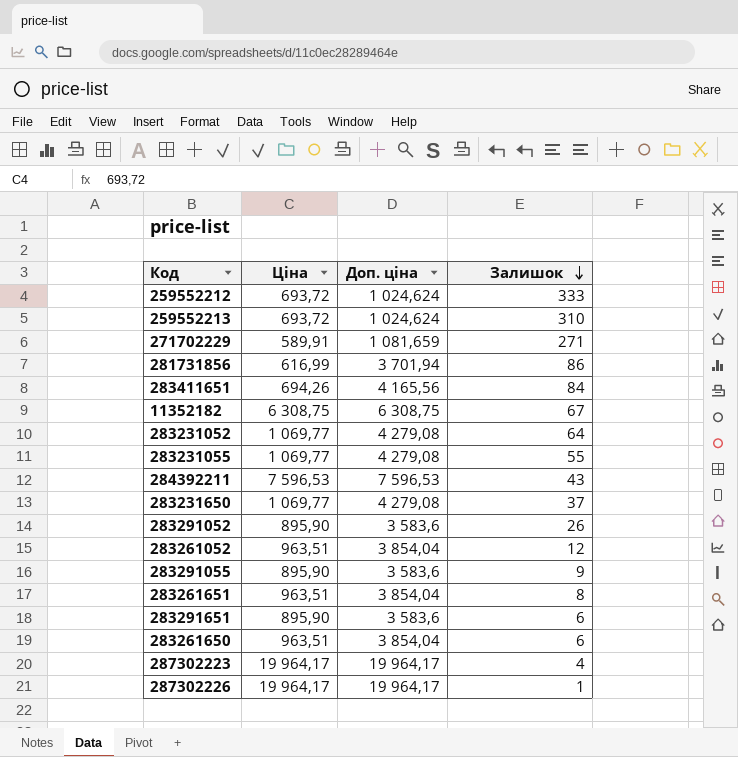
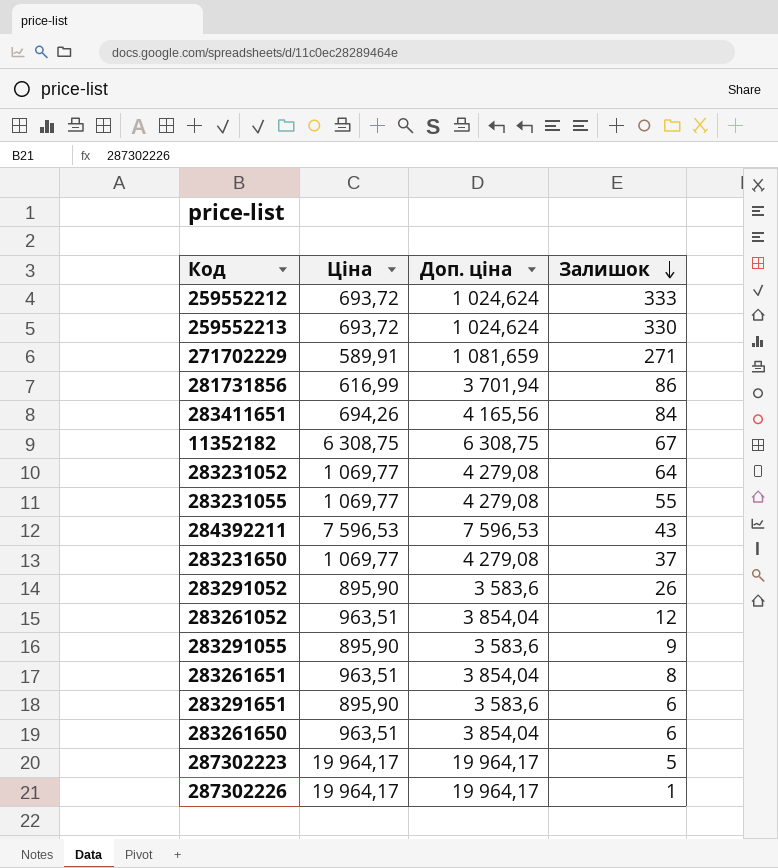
259552213 | Залишок: 310 -> 330
287302223 | Залишок: 4 -> 5

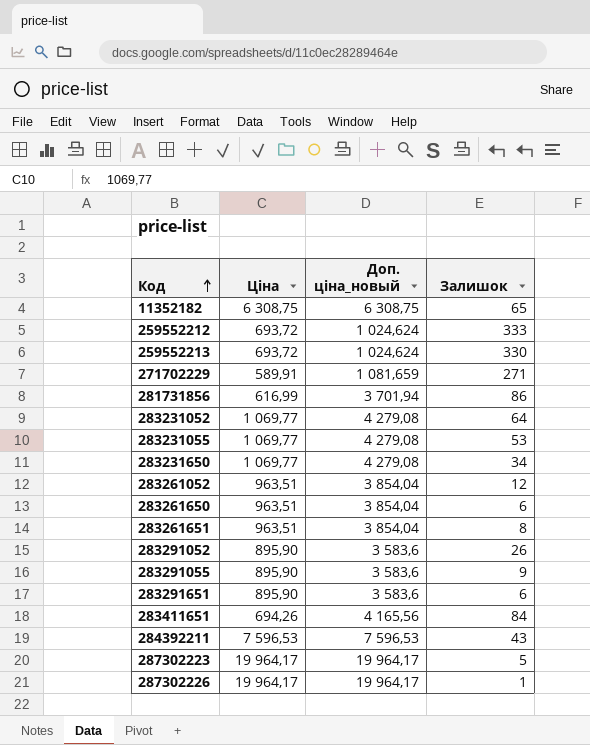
row order: Залишок descending -> Код ascending
column name: Доп. ціна -> Доп. ціна_новый
11352182 | Залишок: 67 -> 65
283231055 | Залишок: 55 -> 53
283231650 | Залишок: 37 -> 34

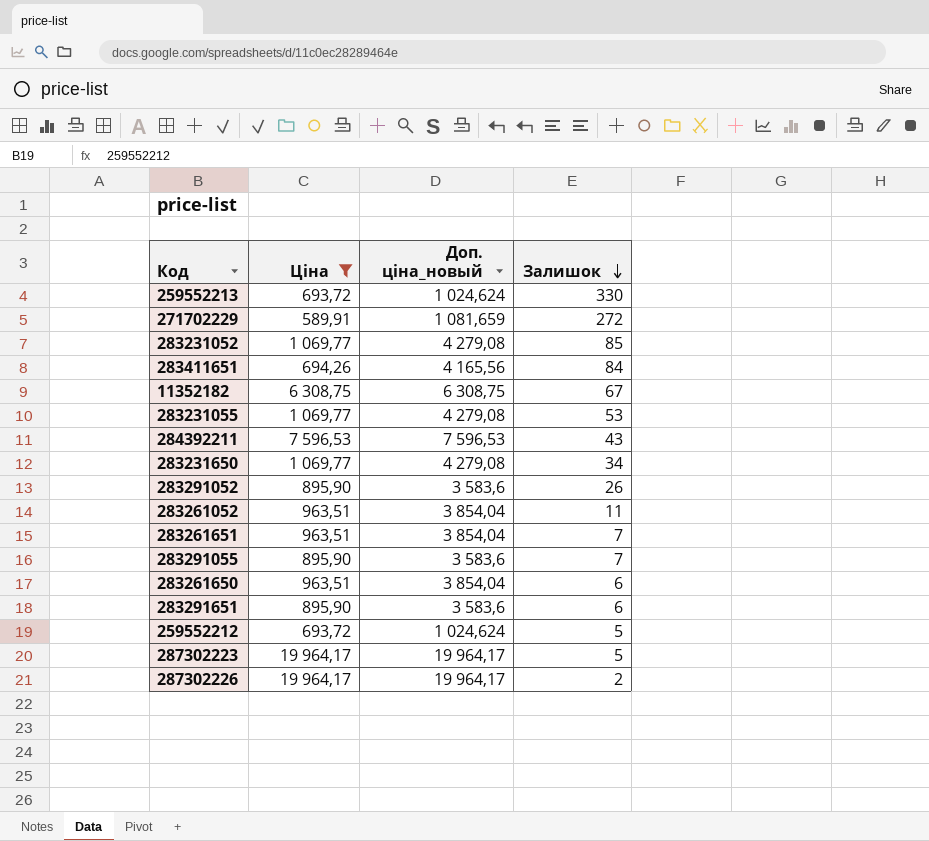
filter: none -> Ціна != 616,99
row order: Код ascending -> Залишок descending
271702229 | Залишок: 271 -> 272
283231052 | Залишок: 64 -> 85
11352182 | Залишок: 65 -> 67
283261052 | Залишок: 12 -> 11
283261651 | Залишок: 8 -> 7
283291055 | Залишок: 9 -> 7
259552212 | Залишок: 333 -> 5
287302226 | Залишок: 1 -> 2

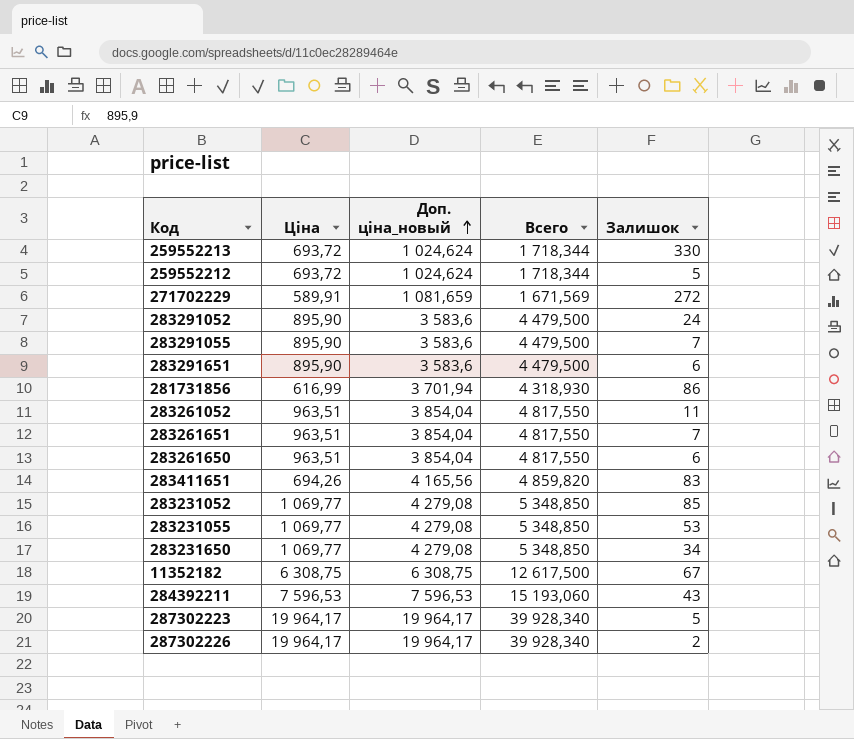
filter: Ціна != 616,99 -> none
row order: Залишок descending -> Доп. ціна_новый ascending
column Всего | formula: none -> [Ціна] + [Доп. ціна_новый]
283291052 | Залишок: 26 -> 24
283411651 | Залишок: 84 -> 83

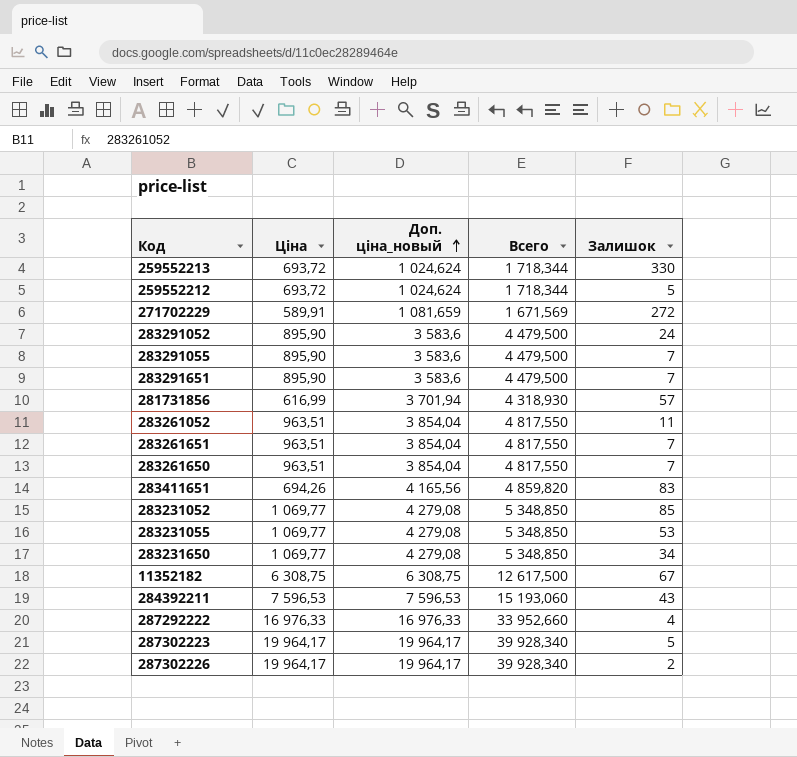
283291651 | Залишок: 6 -> 7
281731856 | Залишок: 86 -> 57
283261650 | Залишок: 6 -> 7
row 287292222: none -> 16 976,33 | 16 976,33 | 33 952,660 | 4

